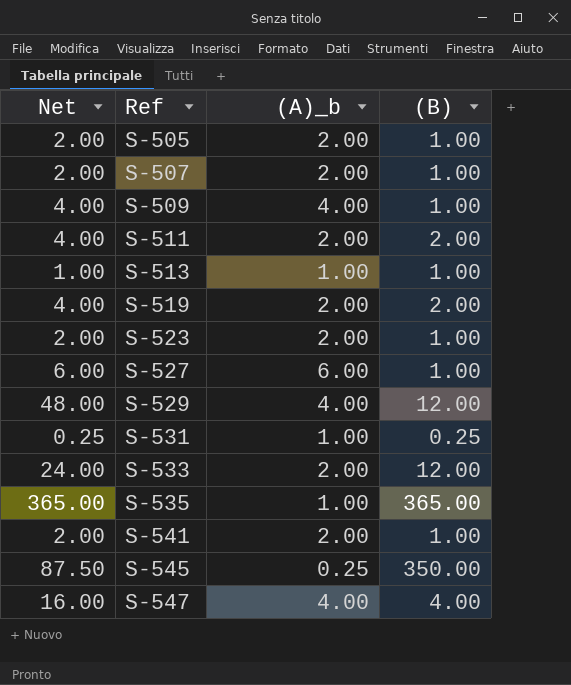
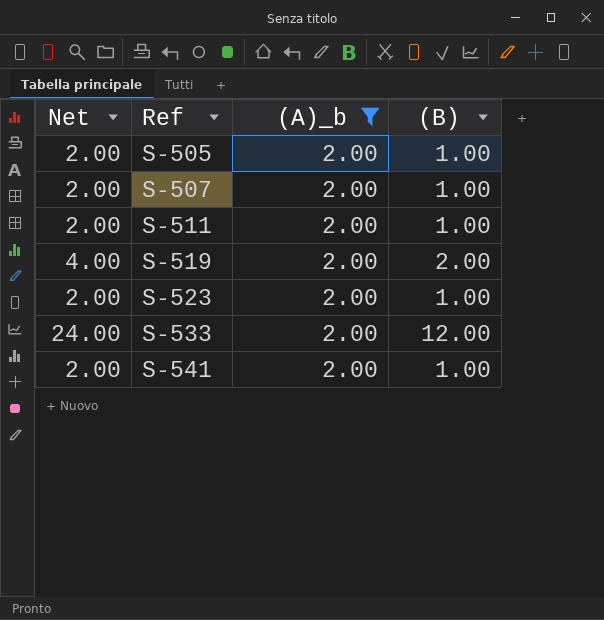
filter: none -> (A)_b = 2.00
S-511 | Net: 4.00 -> 2.00
S-511 | (B): 2.00 -> 1.00

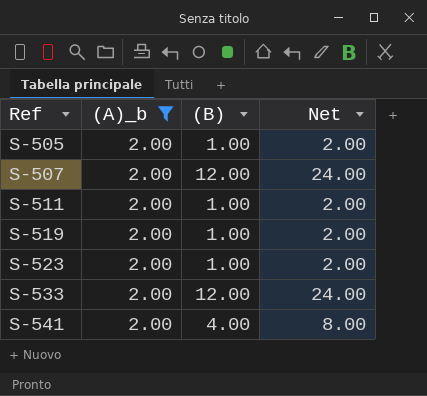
column Net | position: 1 -> 4
S-507 | (B): 1.00 -> 12.00
S-507 | Net: 2.00 -> 24.00
S-519 | (B): 2.00 -> 1.00
S-519 | Net: 4.00 -> 2.00
S-541 | (B): 1.00 -> 4.00
S-541 | Net: 2.00 -> 8.00

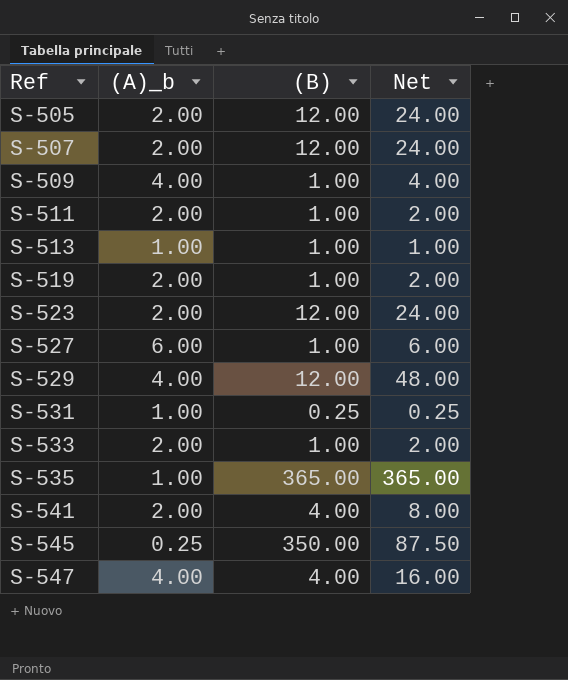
filter: (A)_b = 2.00 -> none
S-505 | (B): 1.00 -> 12.00
S-505 | Net: 2.00 -> 24.00
S-523 | (B): 1.00 -> 12.00
S-523 | Net: 2.00 -> 24.00
S-533 | (B): 12.00 -> 1.00
S-533 | Net: 24.00 -> 2.00

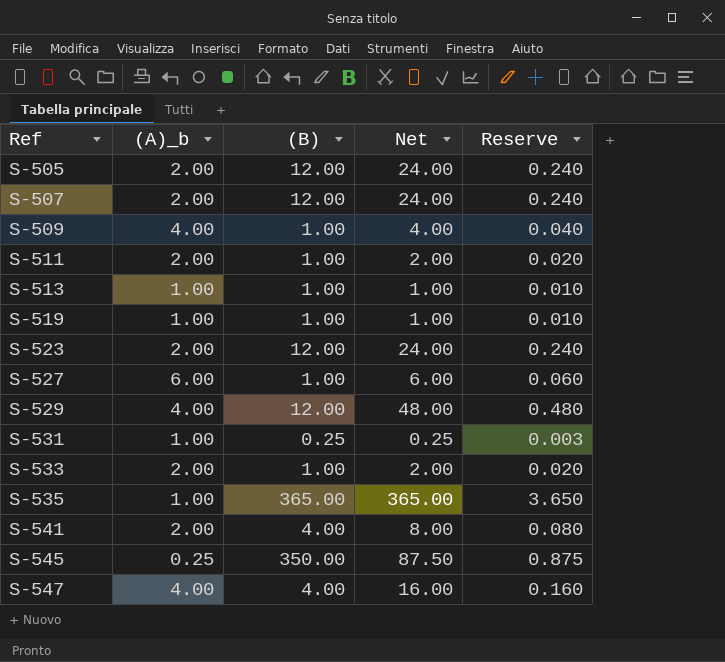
column Reserve | formula: none -> [Net] * 0.01
S-519 | (A)_b: 2.00 -> 1.00
S-519 | Net: 2.00 -> 1.00

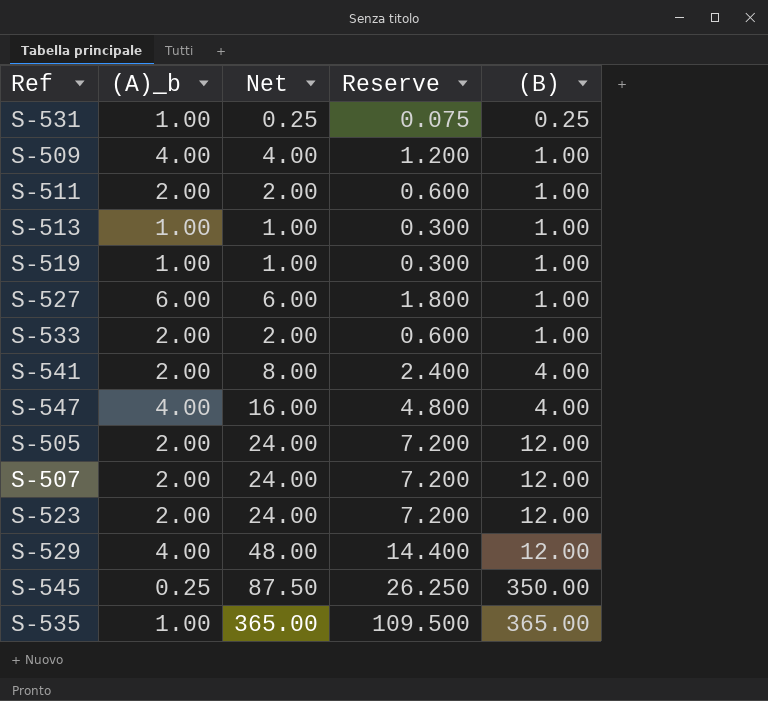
row order: Ref ascending -> (B) ascending
column Reserve | formula: [Net] * 0.01 -> [Net] * 0.3
column (B) | position: 3 -> 5

